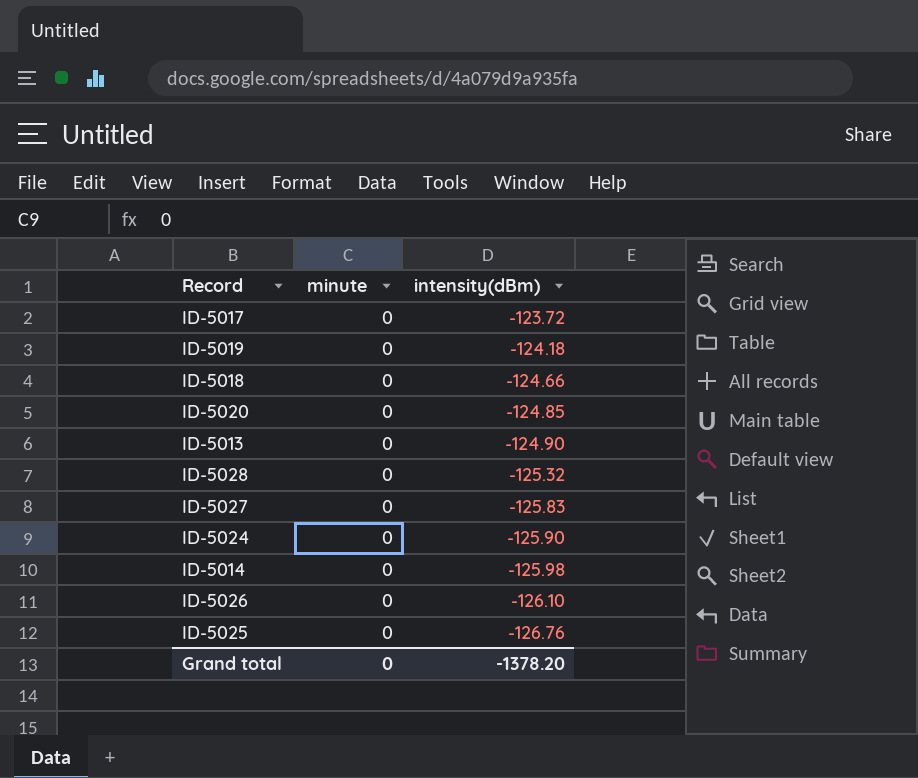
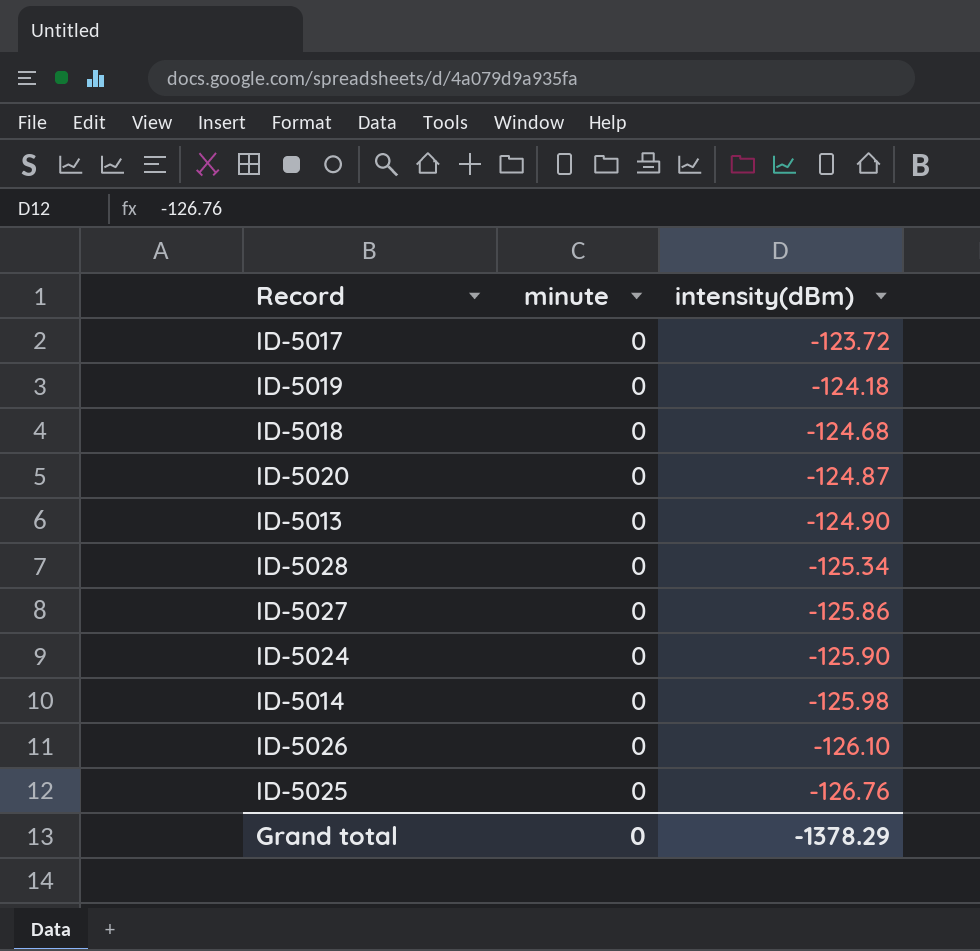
ID-5018 | intensity(dBm): -124.66 -> -124.68
ID-5020 | intensity(dBm): -124.85 -> -124.87
ID-5028 | intensity(dBm): -125.32 -> -125.34
ID-5027 | intensity(dBm): -125.83 -> -125.86
Grand total | intensity(dBm): -1378.20 -> -1378.29

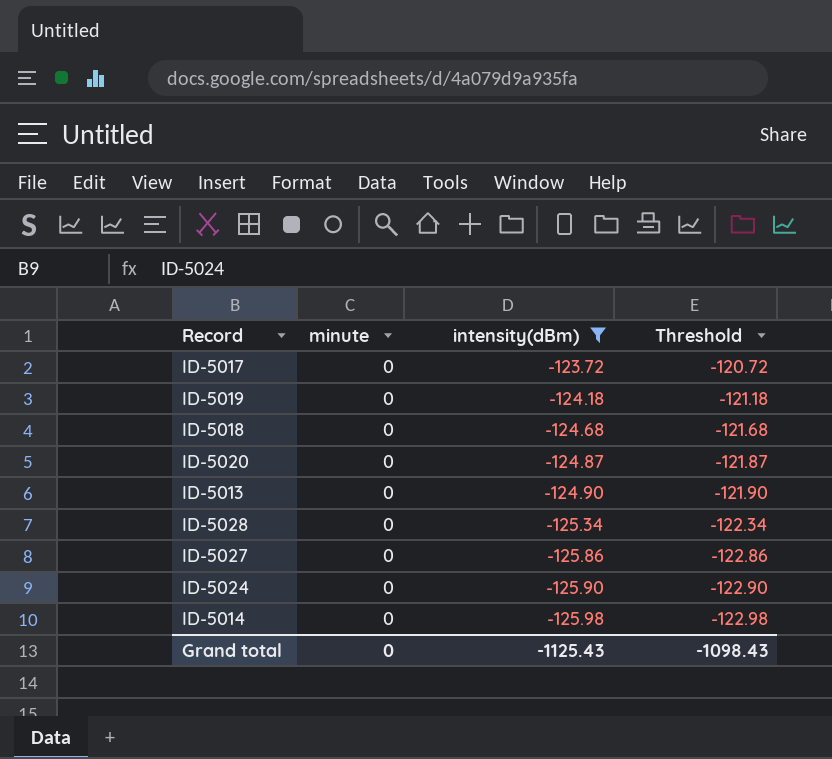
filter: none -> intensity(dBm) >= -125.98
column Threshold | formula: none -> [intensity(dBm)] + 3
Grand total | intensity(dBm): -1378.29 -> -1125.43

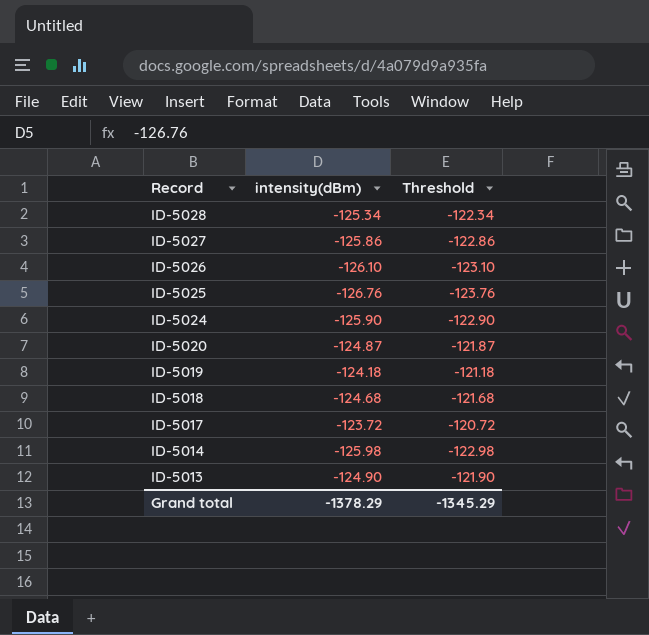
filter: intensity(dBm) >= -125.98 -> none
row order: intensity(dBm) descending -> Record descending
column minute | position: 2 -> none
Grand total | intensity(dBm): -1125.43 -> -1378.29
Grand total | Threshold: -1098.43 -> -1345.29

